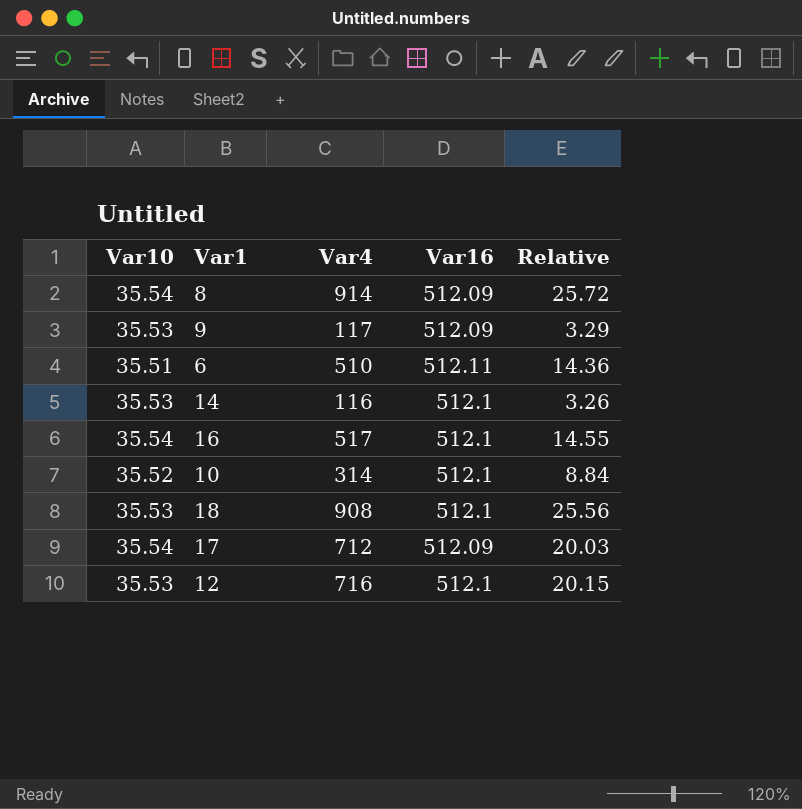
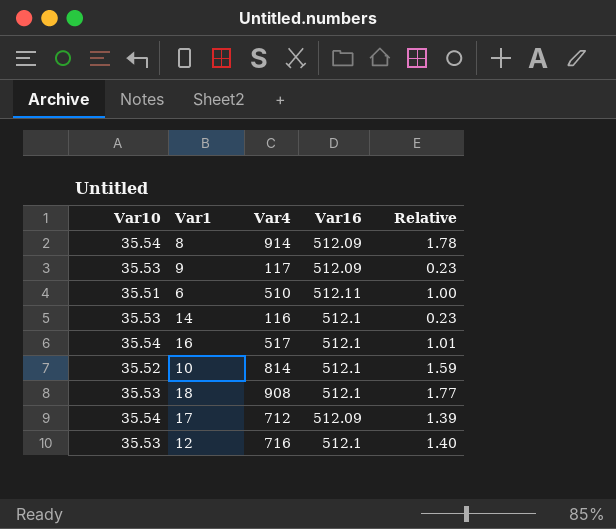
column Relative | formula: [Var4] / [Var10] -> [Var4] / [Var16]
10 | Var4: 314 -> 814

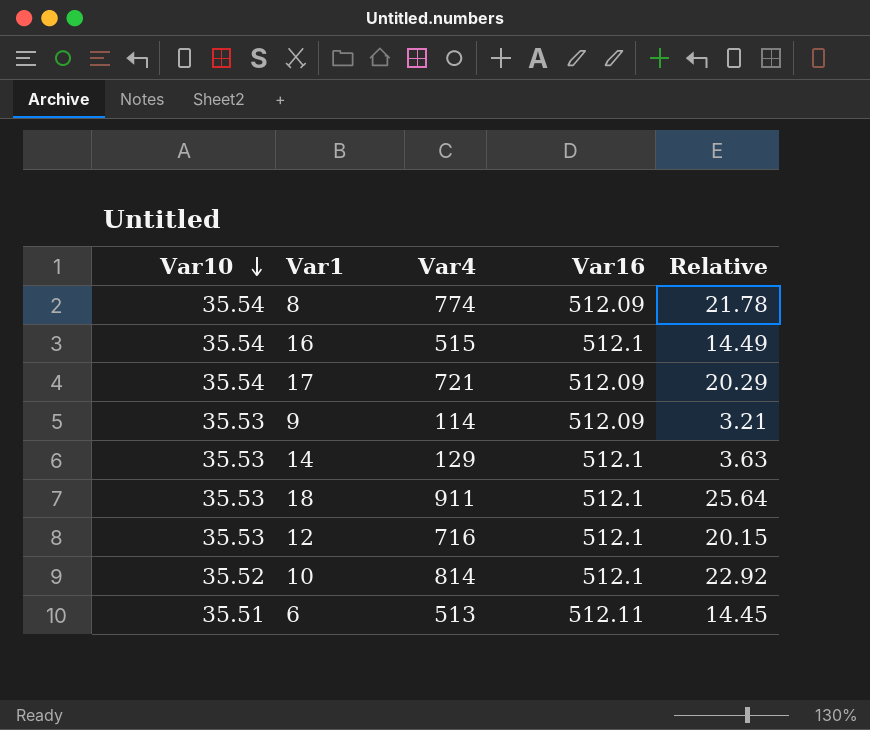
row order: none -> Var10 descending
column Relative | formula: [Var4] / [Var16] -> [Var4] / [Var10]
8 | Var4: 914 -> 774
16 | Var4: 517 -> 515
17 | Var4: 712 -> 721
9 | Var4: 117 -> 114
14 | Var4: 116 -> 129
18 | Var4: 908 -> 911
6 | Var4: 510 -> 513

